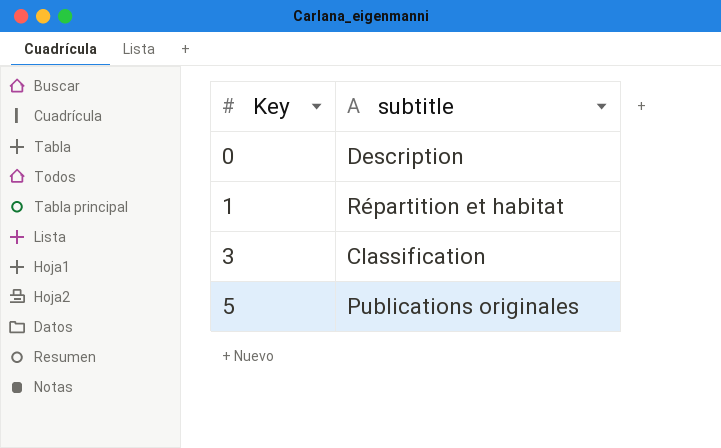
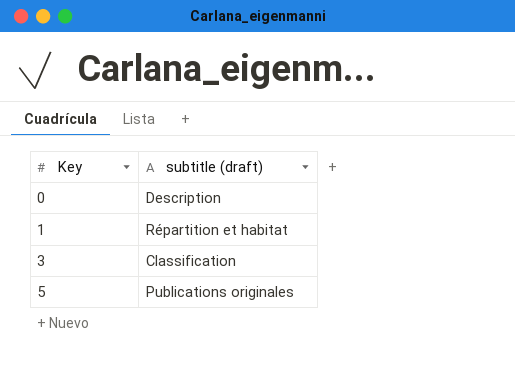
column name: subtitle -> subtitle (draft)

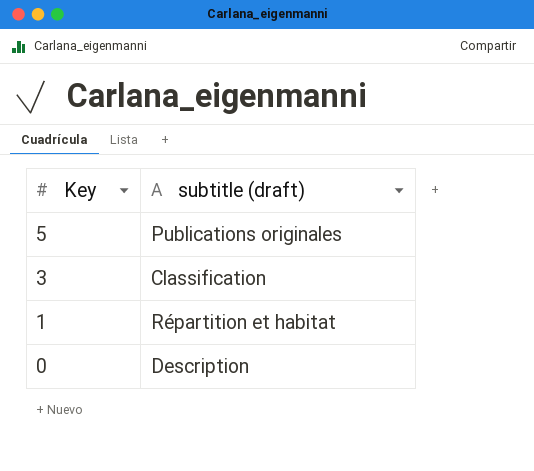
row order: Key ascending -> Key descending

